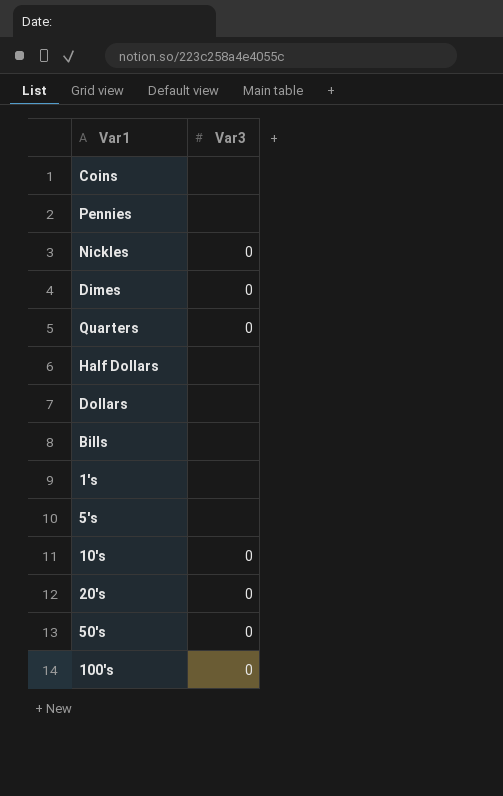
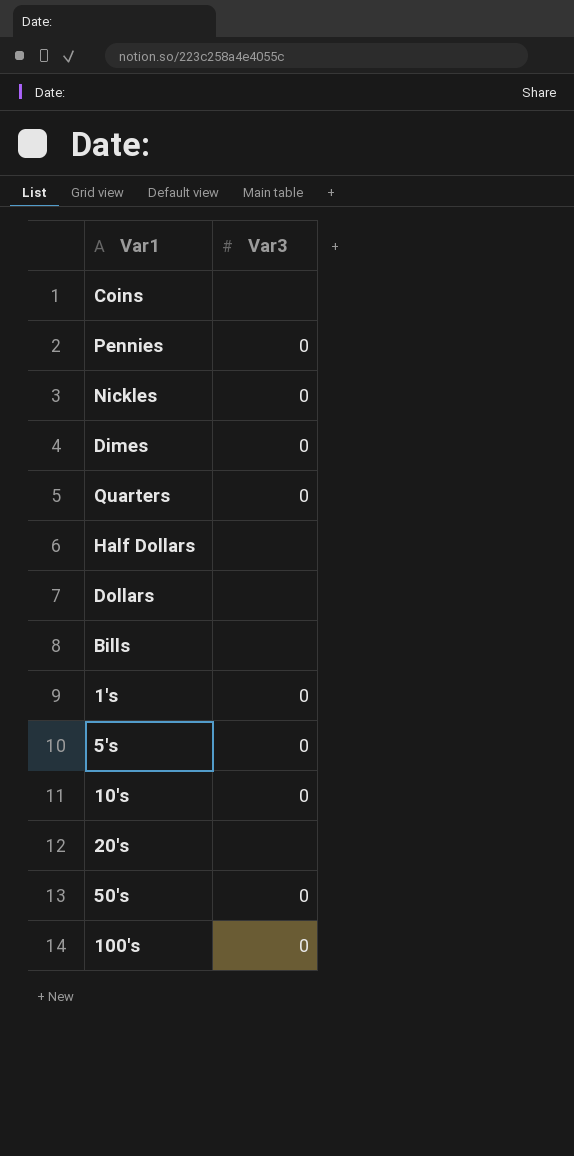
Pennies | Var3: none -> 0
1's | Var3: none -> 0
5's | Var3: none -> 0
20's | Var3: 0 -> none

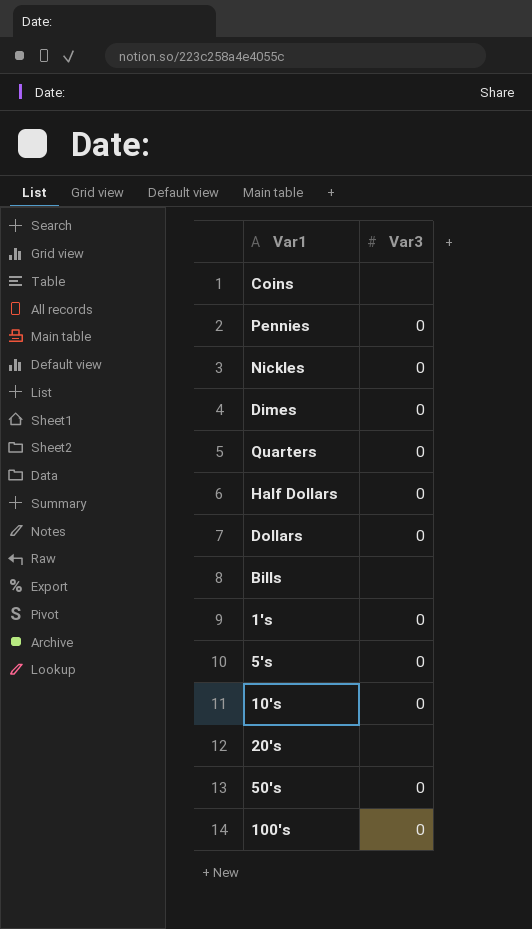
Half Dollars | Var3: none -> 0
Dollars | Var3: none -> 0

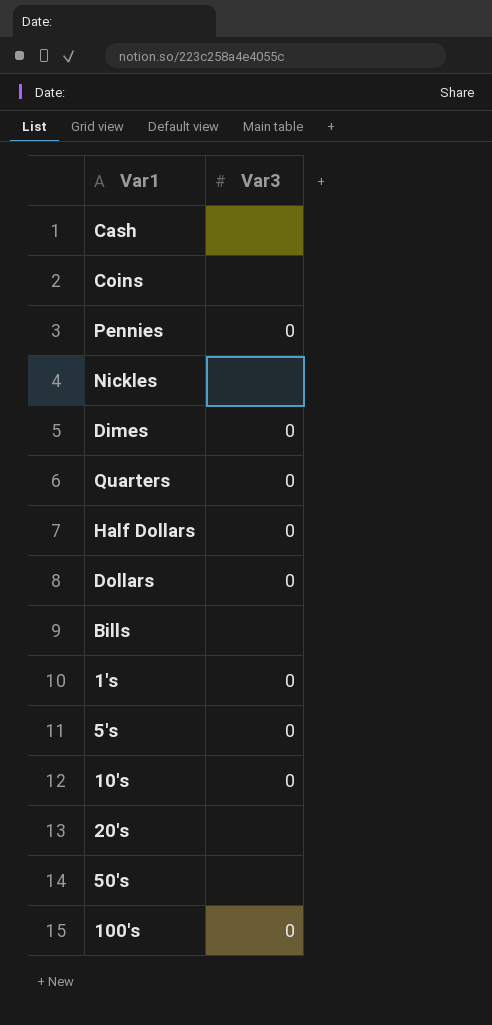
row Cash: none -> none
Nickles | Var3: 0 -> none
50's | Var3: 0 -> none

